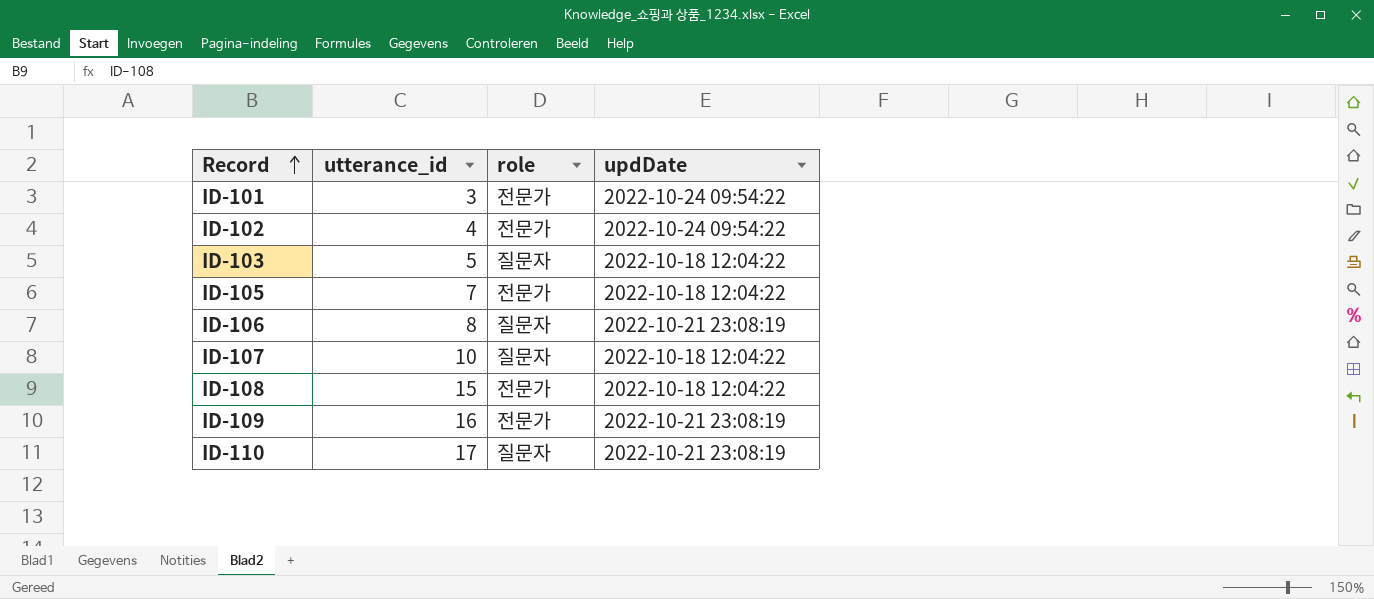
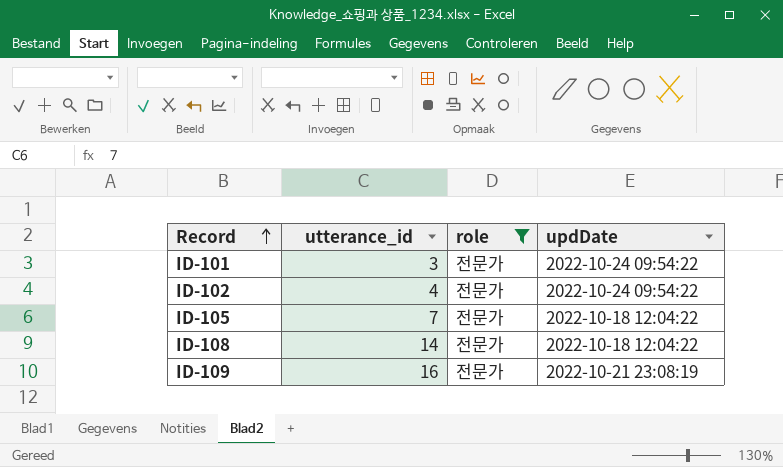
filter: none -> role = 전문가
ID-108 | utterance_id: 15 -> 14

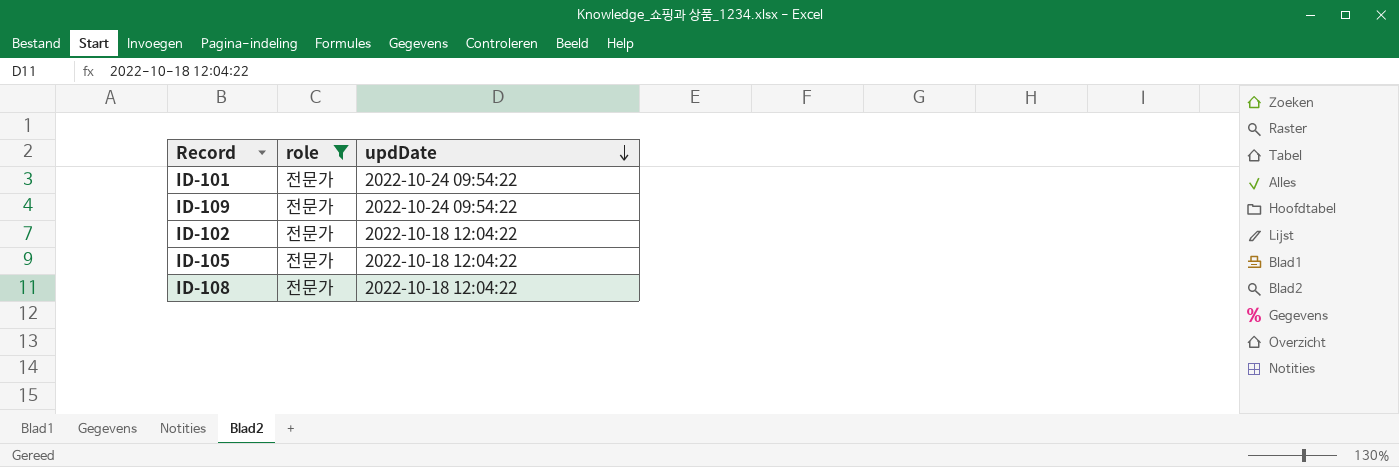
row order: Record ascending -> updDate descending
column utterance_id | position: 2 -> none
ID-109 | updDate: 2022-10-21 23:08:19 -> 2022-10-24 09:54:22
ID-102 | updDate: 2022-10-24 09:54:22 -> 2022-10-18 12:04:22

